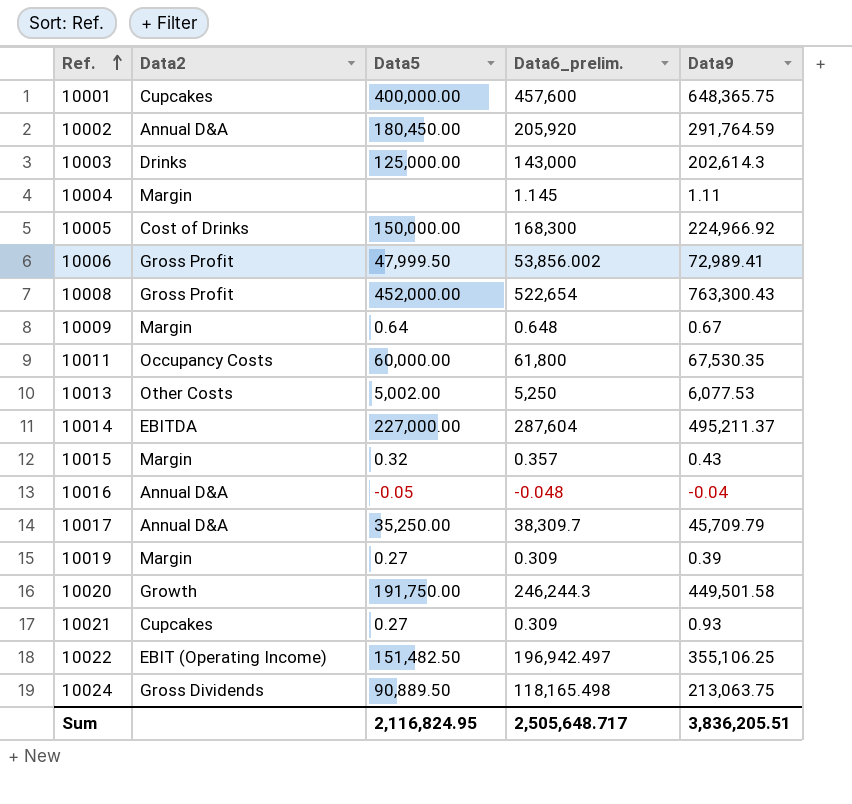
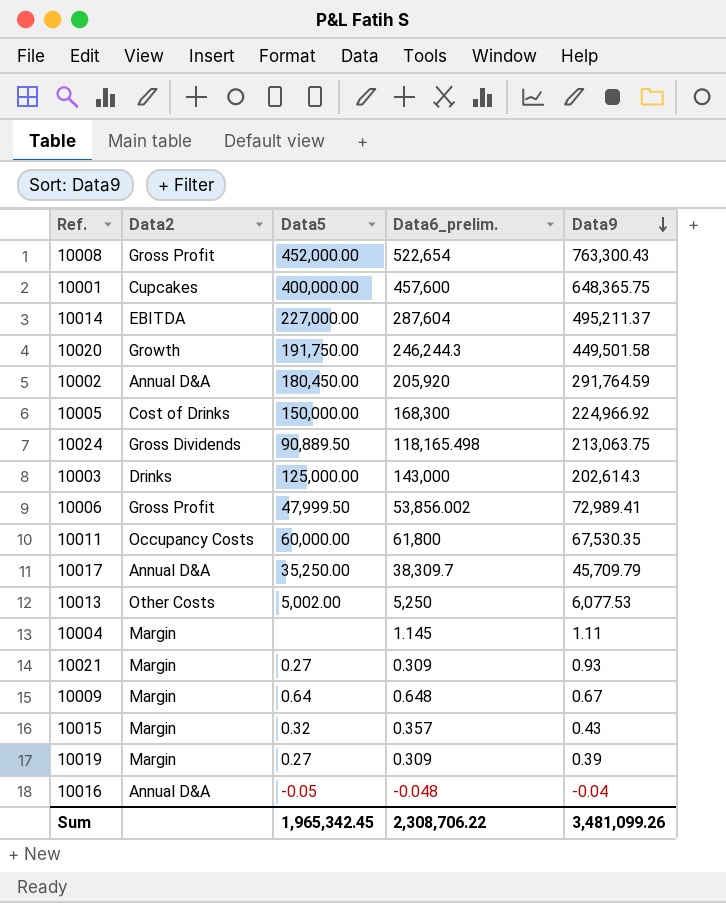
row order: Ref. ascending -> Data9 descending
row 10022: EBIT (Operating Income) | 151,482.50 | 196,942.497 | 355,106.25 -> none
10021 | Data2: Cupcakes -> Margin
Sum | Data5: 2,116,824.95 -> 1,965,342.45
Sum | Data6_prelim.: 2,505,648.717 -> 2,308,706.22
Sum | Data9: 3,836,205.51 -> 3,481,099.26

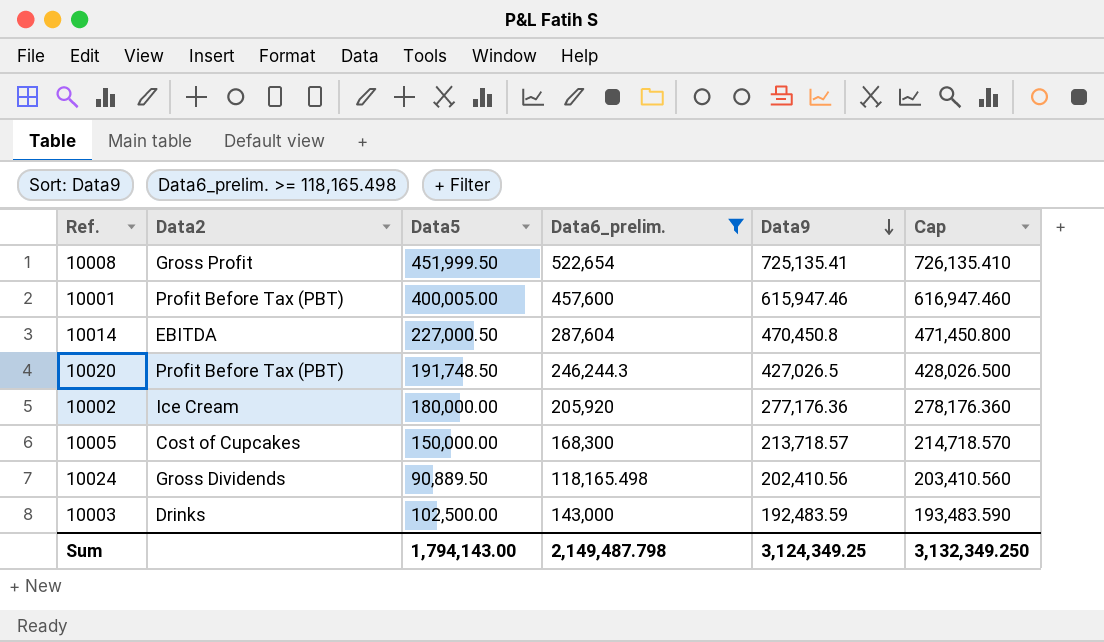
filter: none -> Data6_prelim. >= 118,165.498
column Cap | formula: none -> [Data9] + 1000
10008 | Data5: 452,000.00 -> 451,999.50
10008 | Data9: 763,300.43 -> 725,135.41
10001 | Data2: Cupcakes -> Profit Before Tax (PBT)
10001 | Data5: 400,000.00 -> 400,005.00
10001 | Data9: 648,365.75 -> 615,947.46
10014 | Data5: 227,000.00 -> 227,000.50
10014 | Data9: 495,211.37 -> 470,450.8
10020 | Data2: Growth -> Profit Before Tax (PBT)
10020 | Data5: 191,750.00 -> 191,748.50
10020 | Data9: 449,501.58 -> 427,026.5
10002 | Data2: Annual D&A -> Ice Cream
10002 | Data5: 180,450.00 -> 180,000.00
10002 | Data9: 291,764.59 -> 277,176.36
10005 | Data2: Cost of Drinks -> Cost of Cupcakes
10005 | Data9: 224,966.92 -> 213,718.57
10024 | Data9: 213,063.75 -> 202,410.56
10003 | Data5: 125,000.00 -> 102,500.00
10003 | Data9: 202,614.3 -> 192,483.59
Sum | Data5: 1,965,342.45 -> 1,794,143.00
Sum | Data6_prelim.: 2,308,706.22 -> 2,149,487.798
Sum | Data9: 3,481,099.26 -> 3,124,349.25

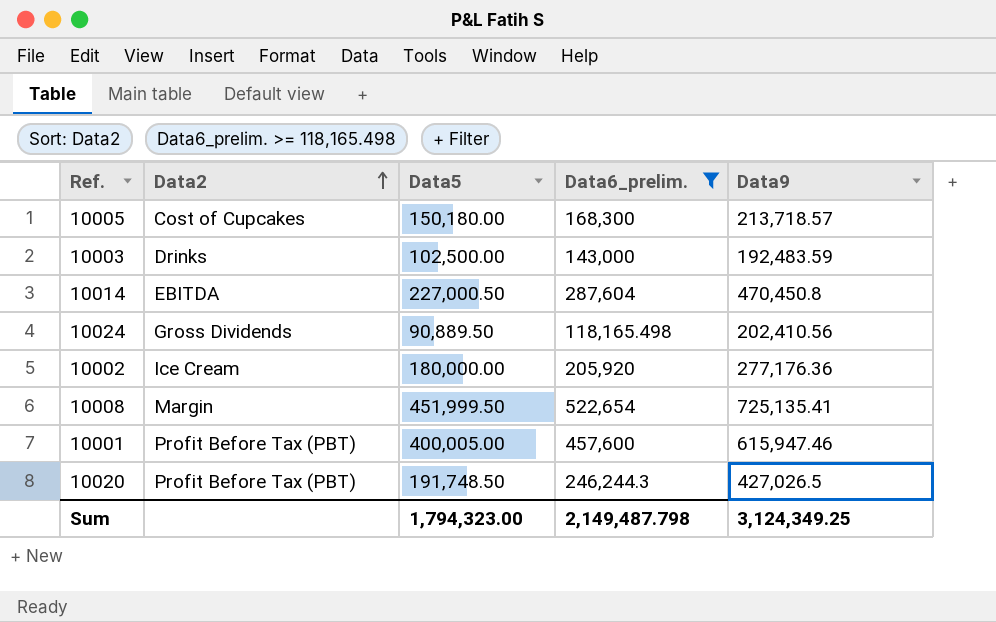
row order: Data9 descending -> Data2 ascending
column Cap | formula: [Data9] + 1000 -> none
10005 | Data5: 150,000.00 -> 150,180.00
10008 | Data2: Gross Profit -> Margin
Sum | Data5: 1,794,143.00 -> 1,794,323.00

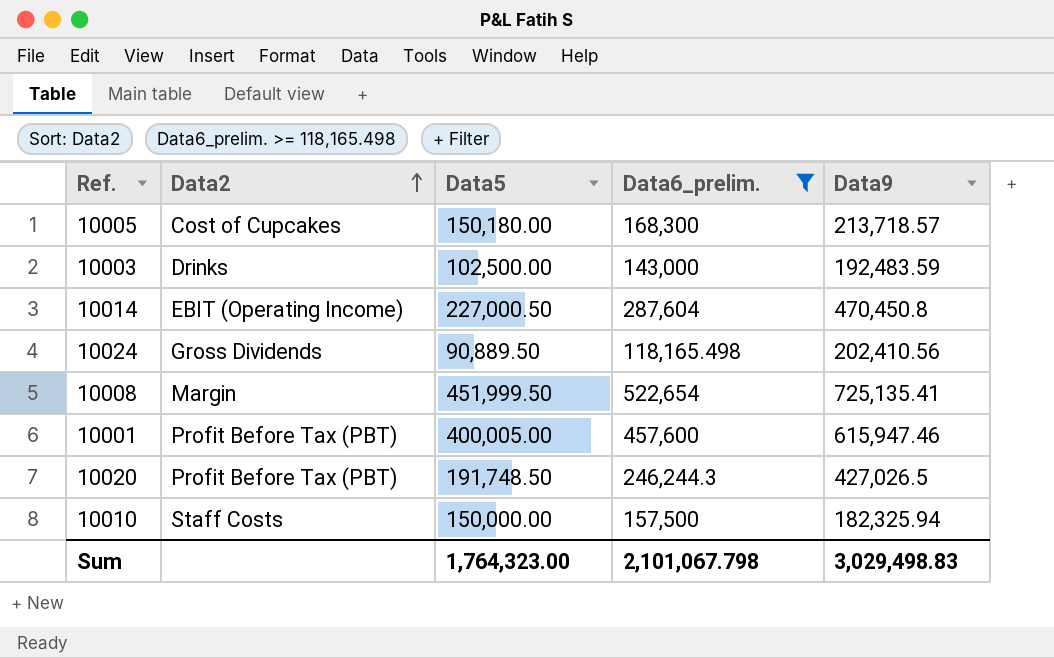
row 10002: Ice Cream | 180,000.00 | 205,920 | 277,176.36 -> none
10014 | Data2: EBITDA -> EBIT (Operating Income)
row 10010: none -> Staff Costs | 150,000.00 | 157,500 | 182,325.94
Sum | Data5: 1,794,323.00 -> 1,764,323.00
Sum | Data6_prelim.: 2,149,487.798 -> 2,101,067.798
Sum | Data9: 3,124,349.25 -> 3,029,498.83

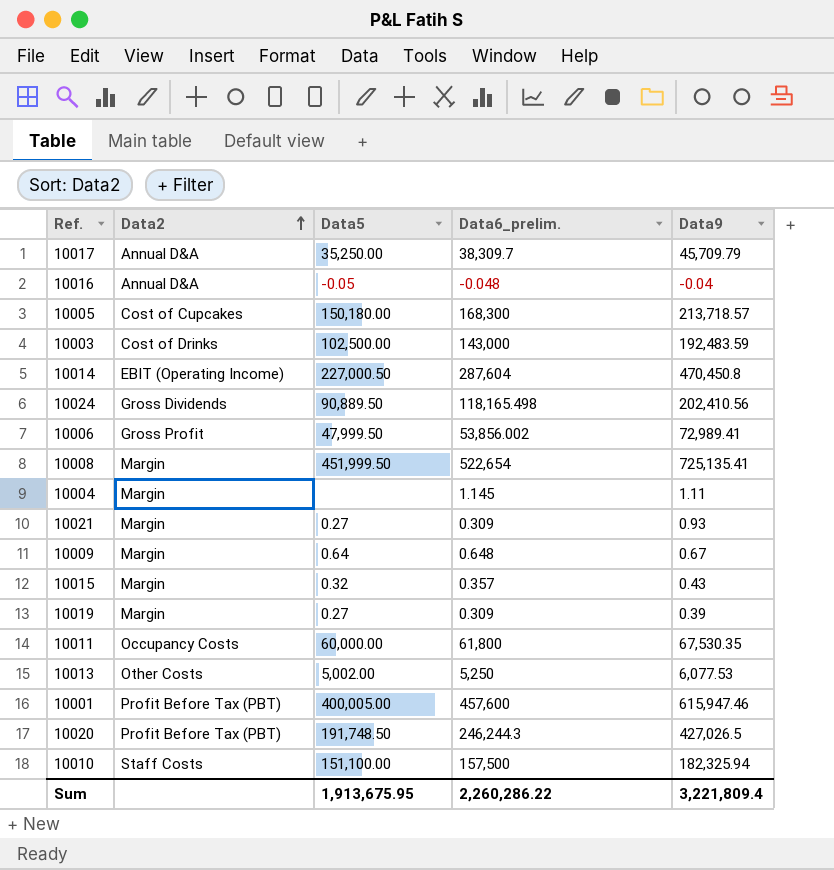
filter: Data6_prelim. >= 118,165.498 -> none
10003 | Data2: Drinks -> Cost of Drinks
10010 | Data5: 150,000.00 -> 151,100.00
Sum | Data5: 1,764,323.00 -> 1,913,675.95
Sum | Data6_prelim.: 2,101,067.798 -> 2,260,286.22
Sum | Data9: 3,029,498.83 -> 3,221,809.4

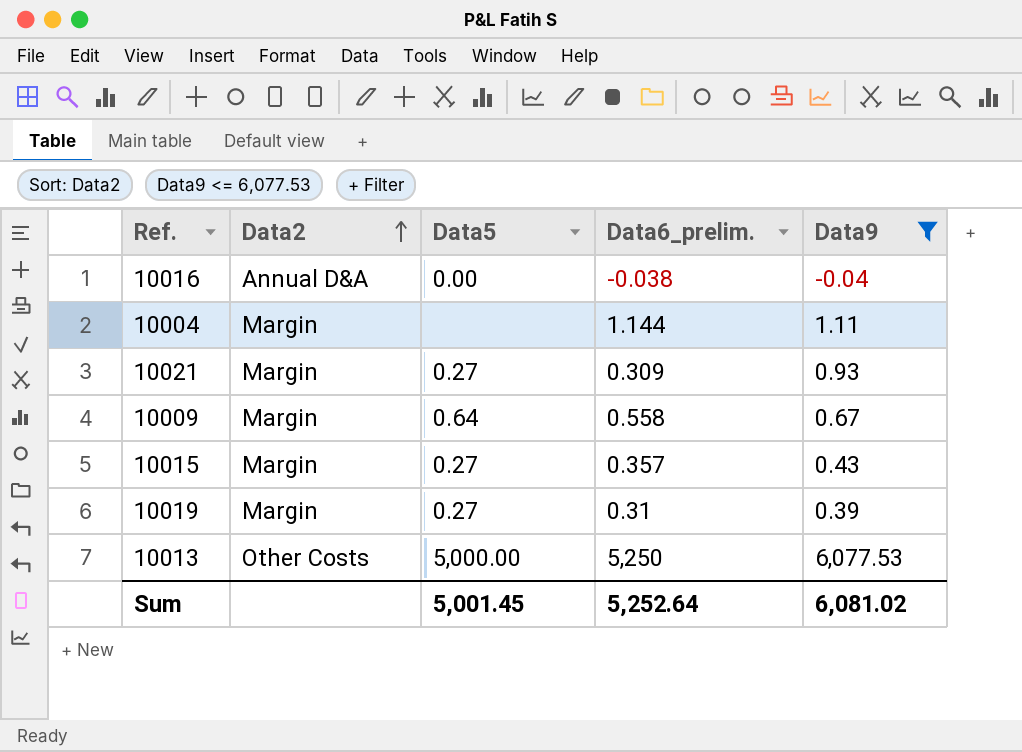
filter: none -> Data9 <= 6,077.53
10016 | Data5: -0.05 -> 0.00
10016 | Data6_prelim.: -0.048 -> -0.038
10004 | Data6_prelim.: 1.145 -> 1.144
10009 | Data6_prelim.: 0.648 -> 0.558
10015 | Data5: 0.32 -> 0.27
10019 | Data6_prelim.: 0.309 -> 0.31
10013 | Data5: 5,002.00 -> 5,000.00
Sum | Data5: 1,913,675.95 -> 5,001.45
Sum | Data6_prelim.: 2,260,286.22 -> 5,252.64
Sum | Data9: 3,221,809.4 -> 6,081.02

